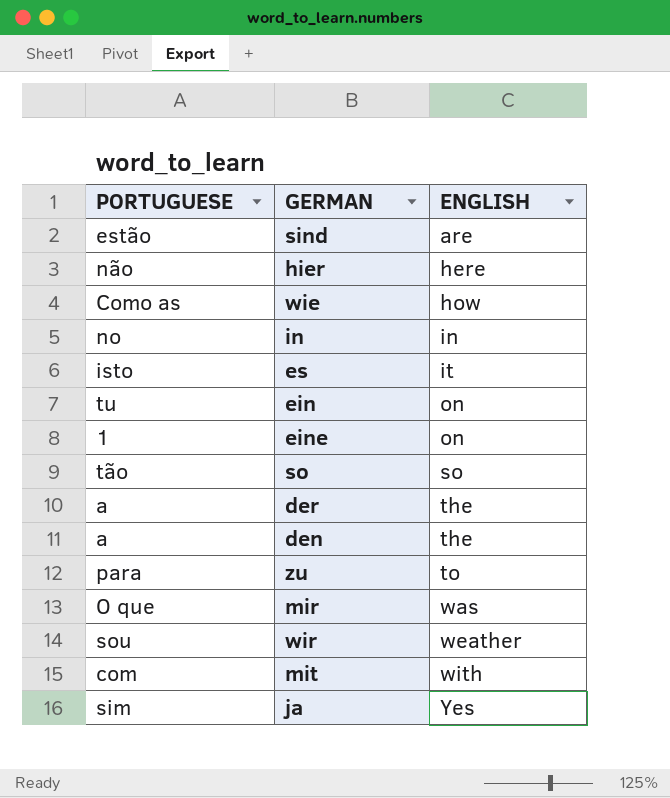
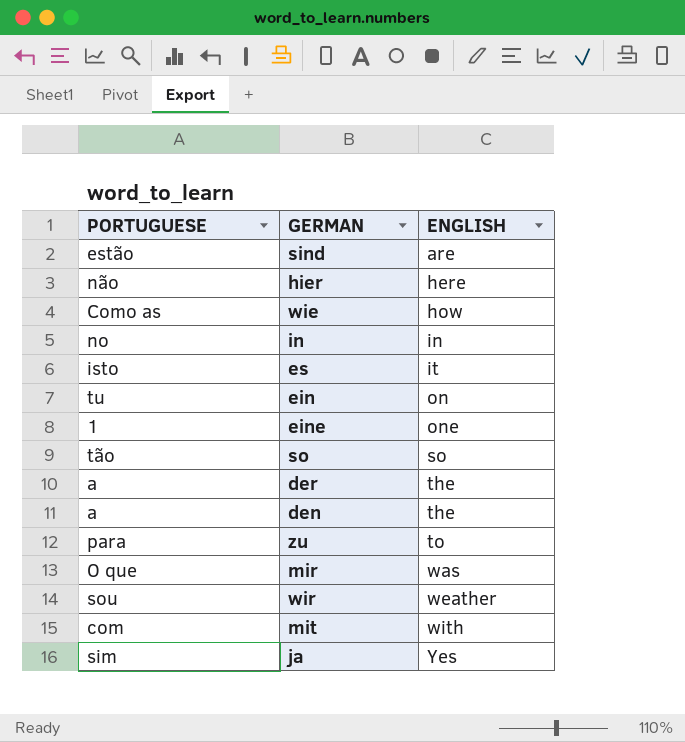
eine | ENGLISH: on -> one

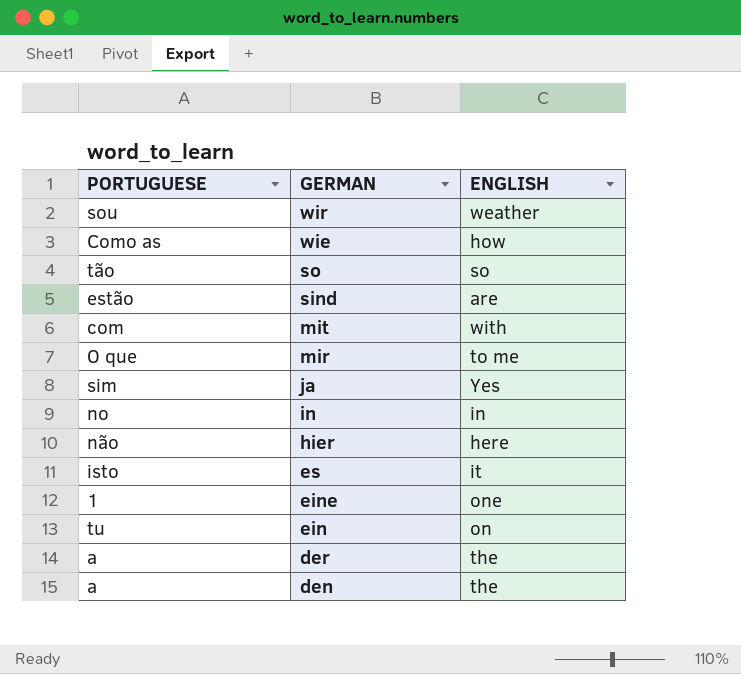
row order: ENGLISH ascending -> GERMAN descending
row zu: para | to -> none
mir | ENGLISH: was -> to me

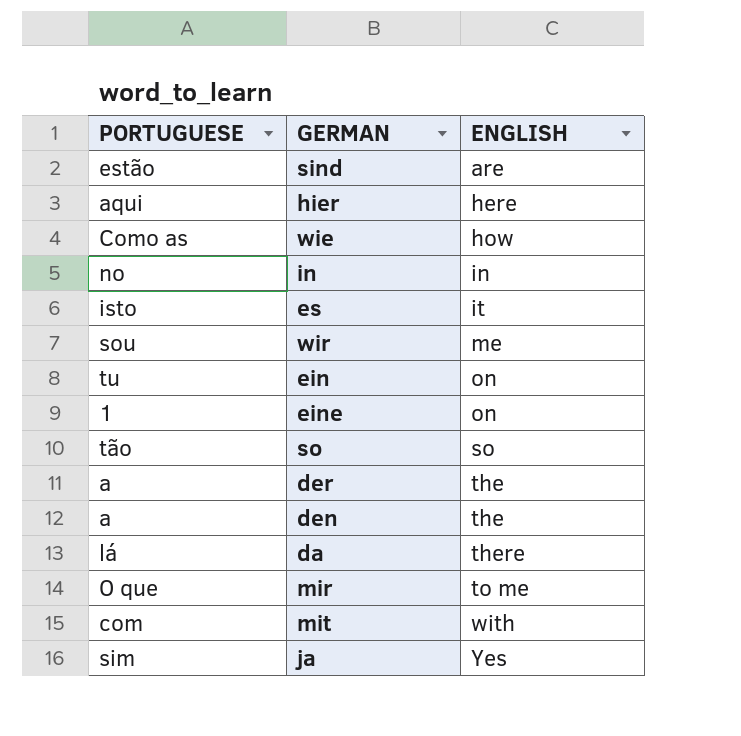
row order: GERMAN descending -> ENGLISH ascending
hier | PORTUGUESE: não -> aqui
wir | ENGLISH: weather -> me
eine | ENGLISH: one -> on
row da: none -> lá | there

